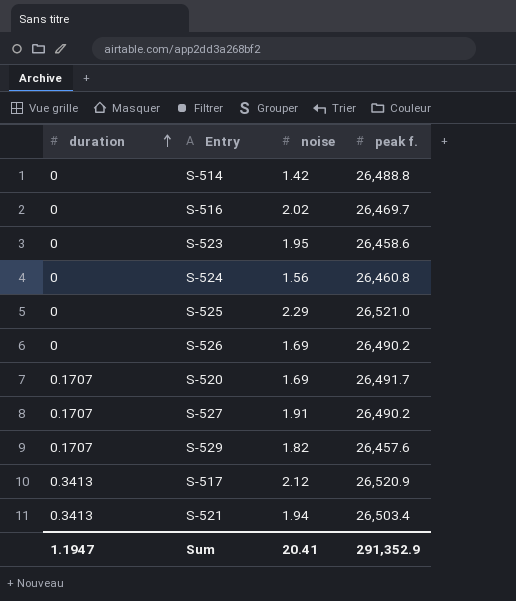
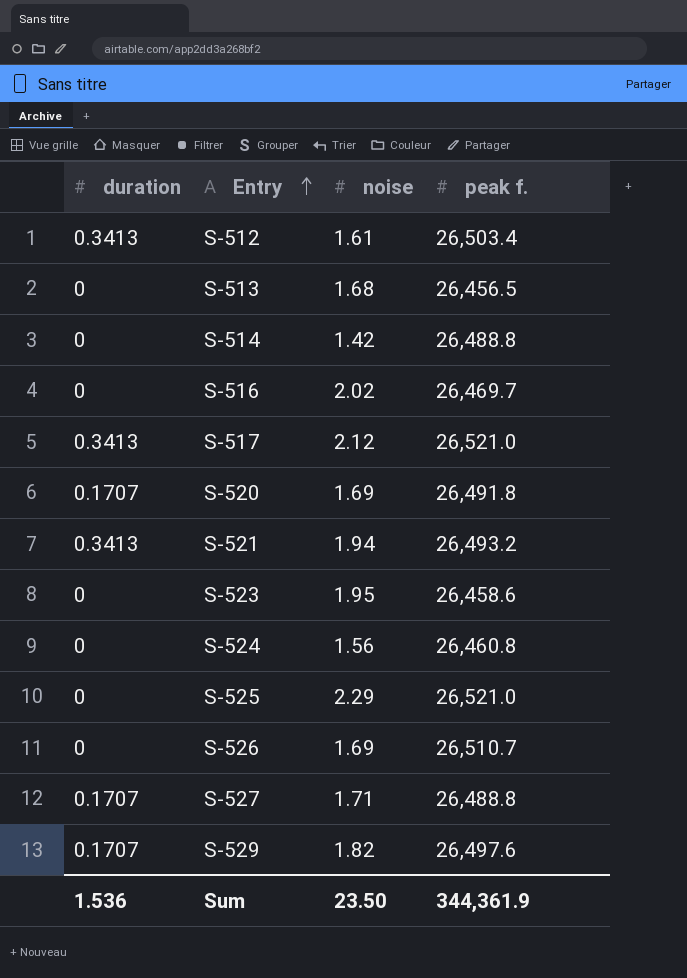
row order: duration ascending -> Entry ascending
row S-512: none -> 0.3413 | 1.61 | 26,503.4
row S-513: none -> 0 | 1.68 | 26,456.5
S-517 | peak f.: 26,520.9 -> 26,521.0
S-520 | peak f.: 26,491.7 -> 26,491.8
S-521 | peak f.: 26,503.4 -> 26,493.2
S-526 | peak f.: 26,490.2 -> 26,510.7
S-527 | noise: 1.91 -> 1.71
S-527 | peak f.: 26,490.2 -> 26,488.8
S-529 | peak f.: 26,457.6 -> 26,497.6
Sum | duration: 1.1947 -> 1.536
Sum | noise: 20.41 -> 23.50
Sum | peak f.: 291,352.9 -> 344,361.9

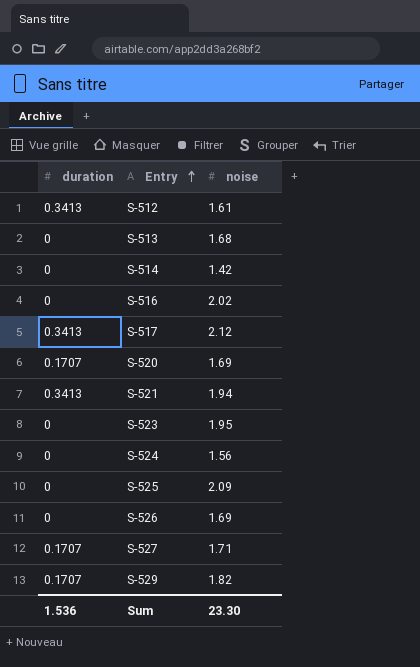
column peak f. | position: 4 -> none
S-525 | noise: 2.29 -> 2.09
Sum | noise: 23.50 -> 23.30

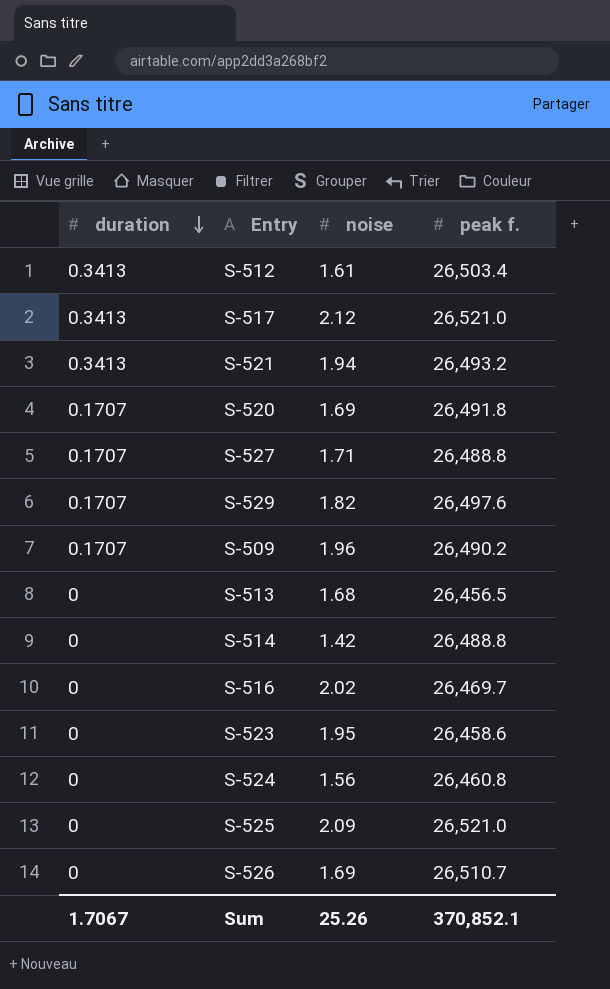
row order: Entry ascending -> duration descending
column peak f. | position: none -> 4
row S-509: none -> 0.1707 | 1.96 | 26,490.2
Sum | duration: 1.536 -> 1.7067
Sum | noise: 23.30 -> 25.26

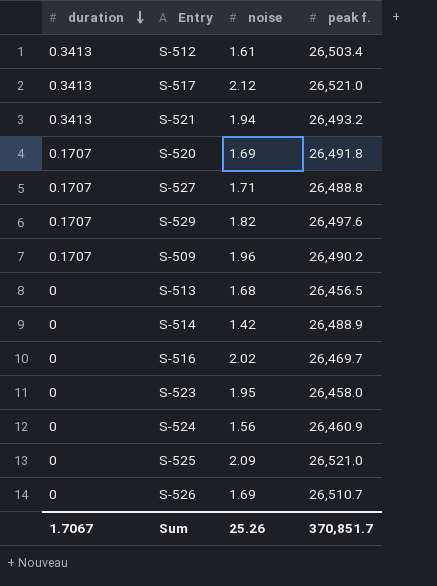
S-514 | peak f.: 26,488.8 -> 26,488.9
S-523 | peak f.: 26,458.6 -> 26,458.0
S-524 | peak f.: 26,460.8 -> 26,460.9
Sum | peak f.: 370,852.1 -> 370,851.7

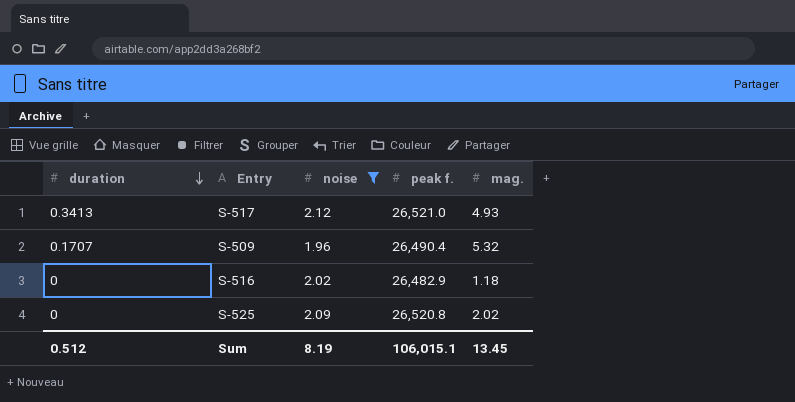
filter: none -> noise >= 1.96
column mag. | position: none -> 5
S-509 | peak f.: 26,490.2 -> 26,490.4
S-516 | peak f.: 26,469.7 -> 26,482.9
S-525 | peak f.: 26,521.0 -> 26,520.8
Sum | duration: 1.7067 -> 0.512
Sum | noise: 25.26 -> 8.19
Sum | peak f.: 370,851.7 -> 106,015.1

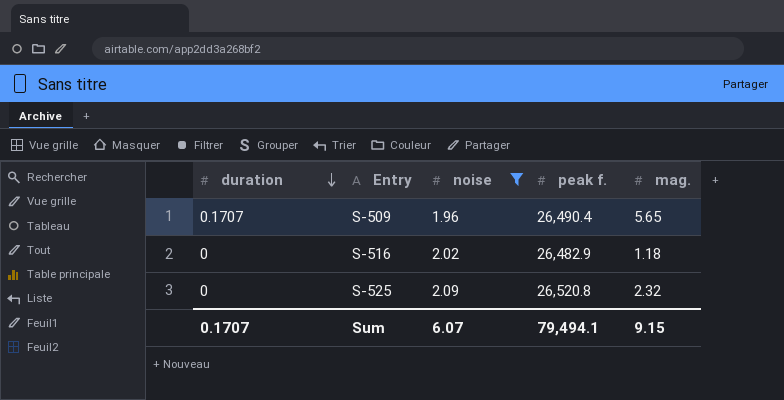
row S-517: 0.3413 | 2.12 | 26,521.0 | 4.93 -> none
S-509 | mag.: 5.32 -> 5.65
S-525 | mag.: 2.02 -> 2.32
Sum | duration: 0.512 -> 0.1707
Sum | noise: 8.19 -> 6.07
Sum | peak f.: 106,015.1 -> 79,494.1
Sum | mag.: 13.45 -> 9.15

